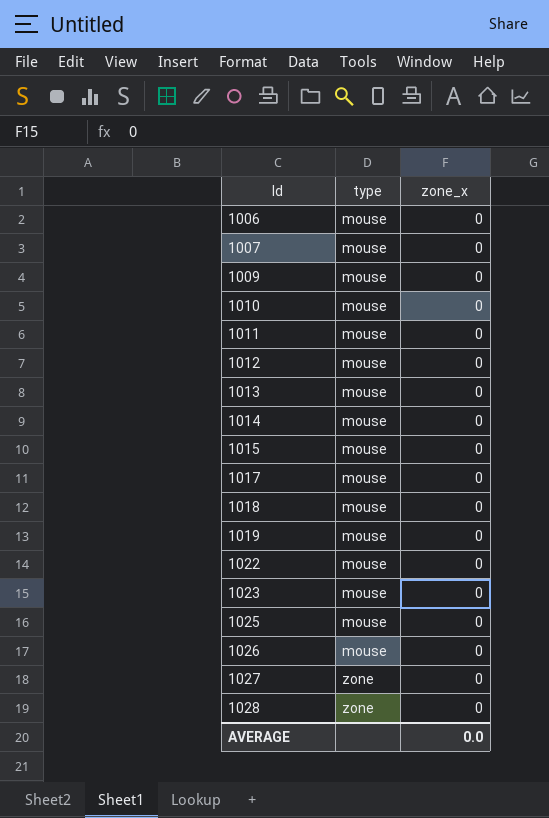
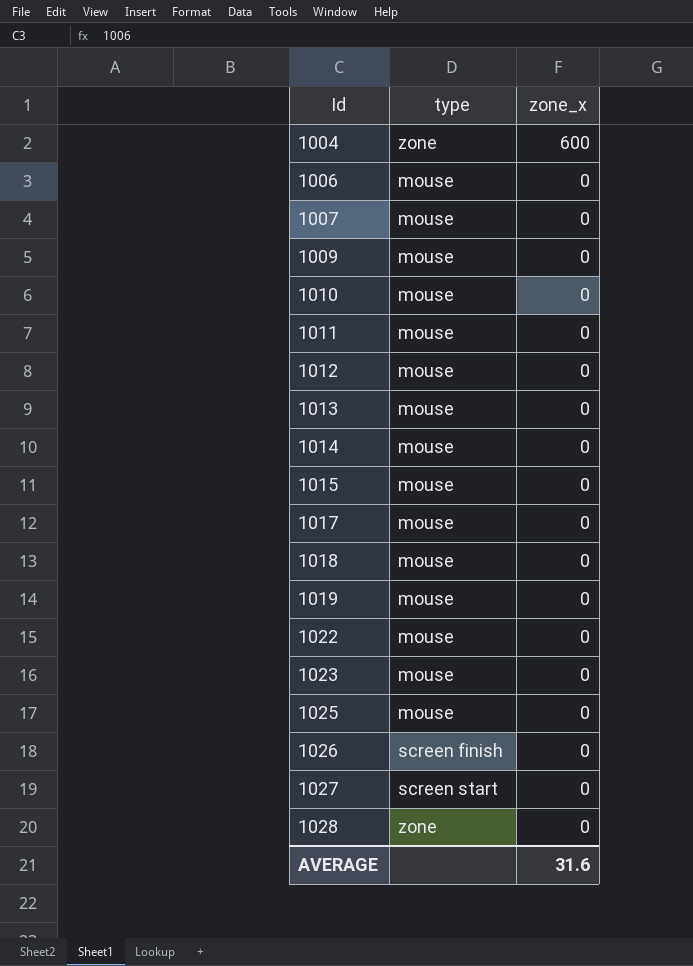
row 1004: none -> zone | 600
1026 | type: mouse -> screen finish
1027 | type: zone -> screen start
AVERAGE | zone_x: 0.0 -> 31.6

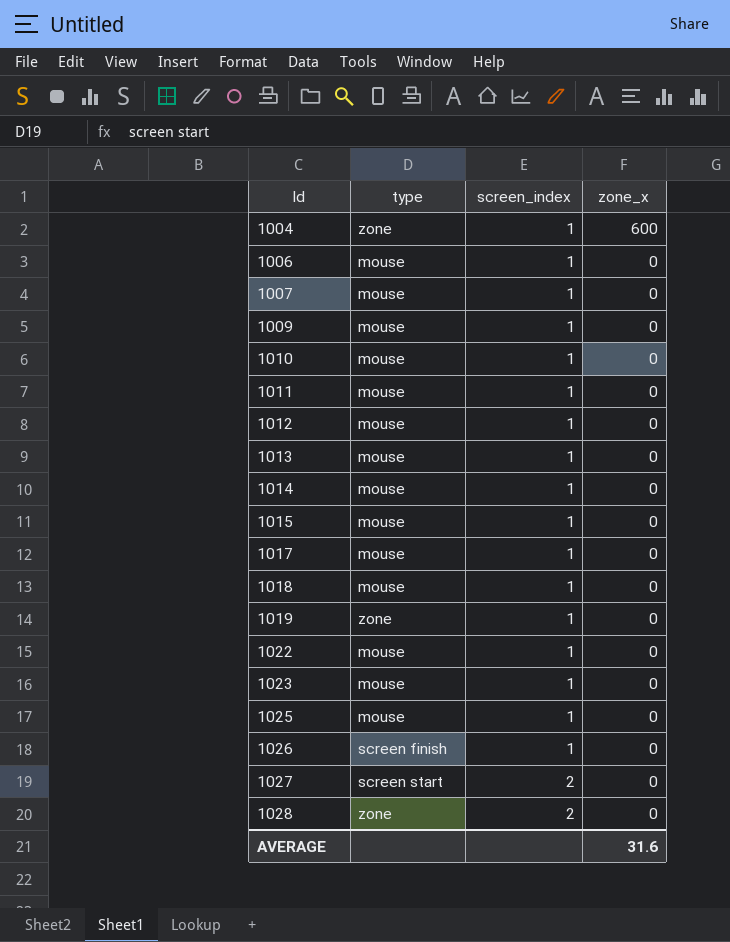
column screen_index | position: none -> 3
1019 | type: mouse -> zone

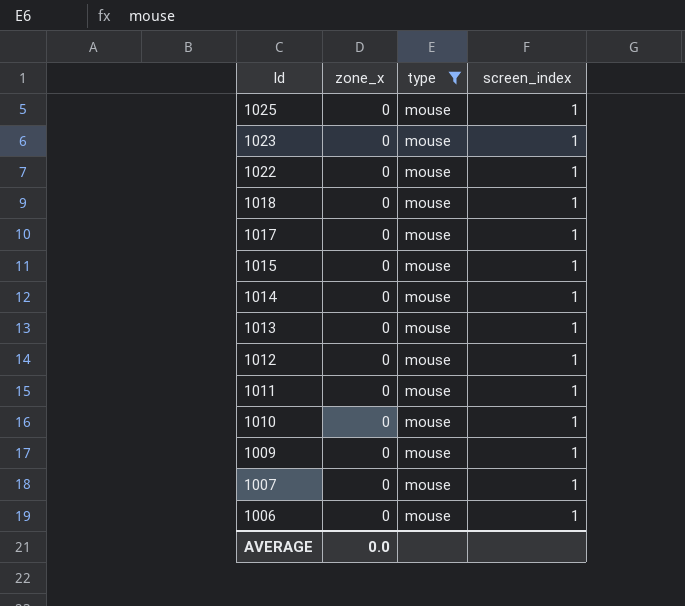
filter: none -> type = mouse
row order: Id ascending -> Id descending
column zone_x | position: 4 -> 2
AVERAGE | zone_x: 31.6 -> 0.0

